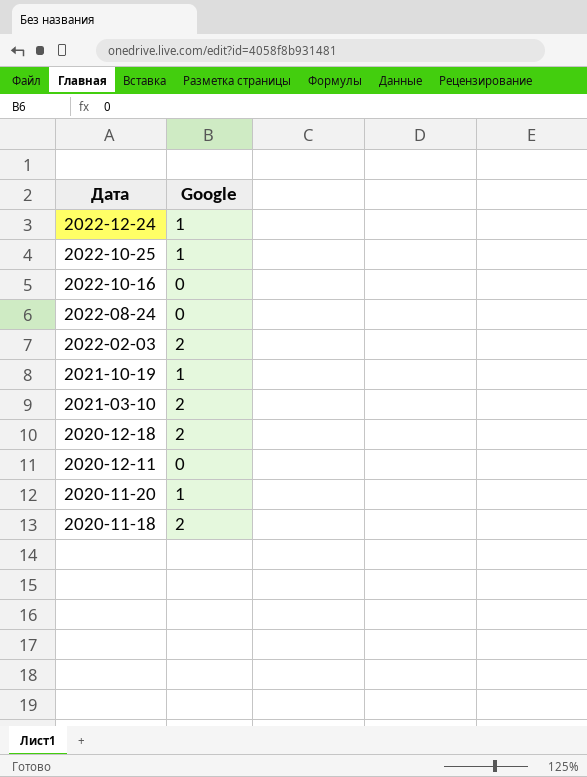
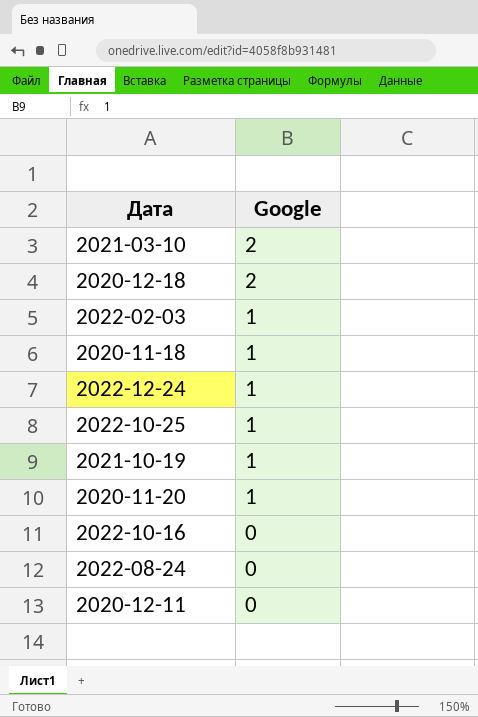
row order: Дата descending -> Google descending
2022-02-03 | Google: 2 -> 1
2020-11-18 | Google: 2 -> 1

